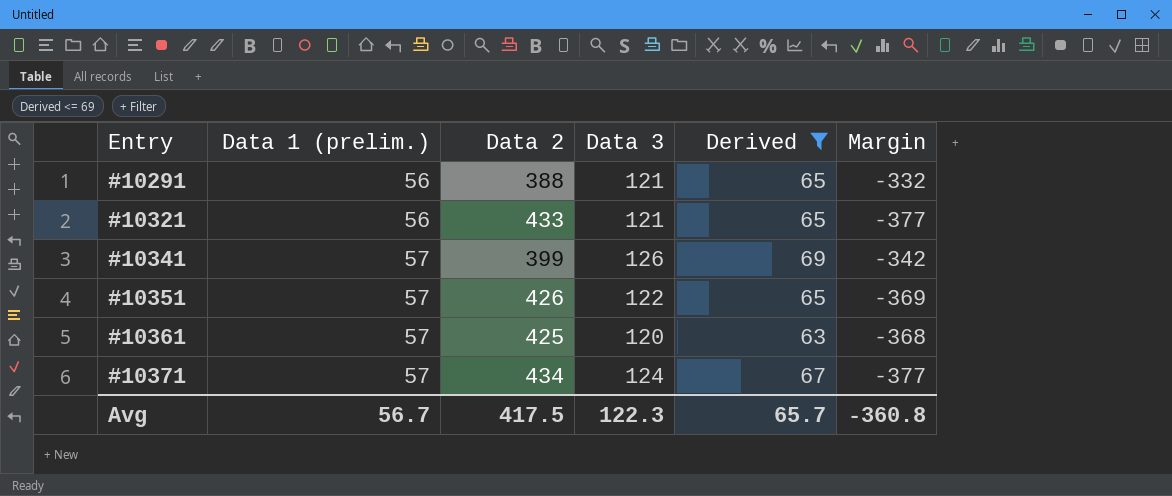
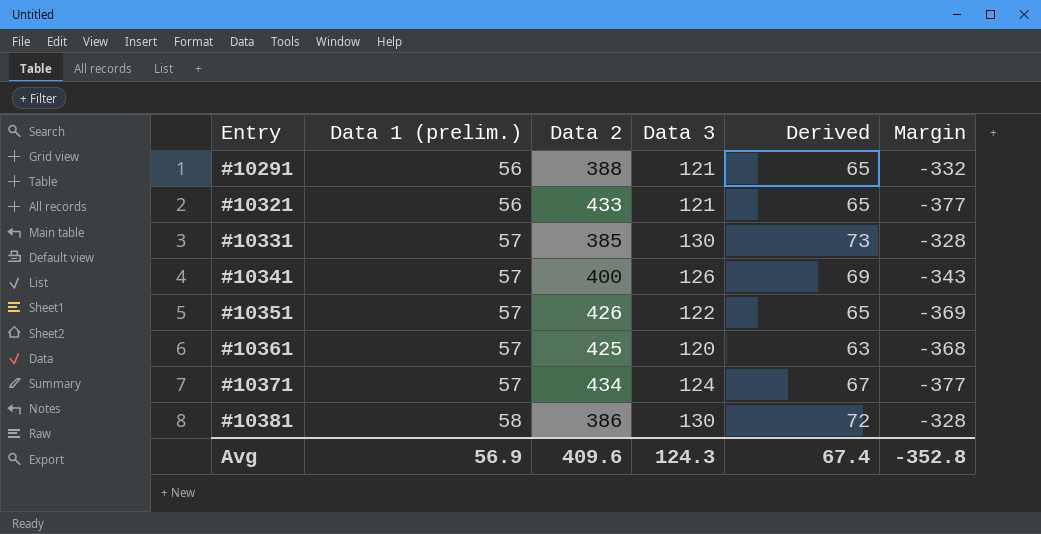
filter: Derived <= 69 -> none
#10341 | Data 2: 399 -> 400
#10341 | Margin: -342 -> -343
Avg | Data 1 (prelim.): 56.7 -> 56.9
Avg | Data 2: 417.5 -> 409.6
Avg | Data 3: 122.3 -> 124.3
Avg | Derived: 65.7 -> 67.4
Avg | Margin: -360.8 -> -352.8

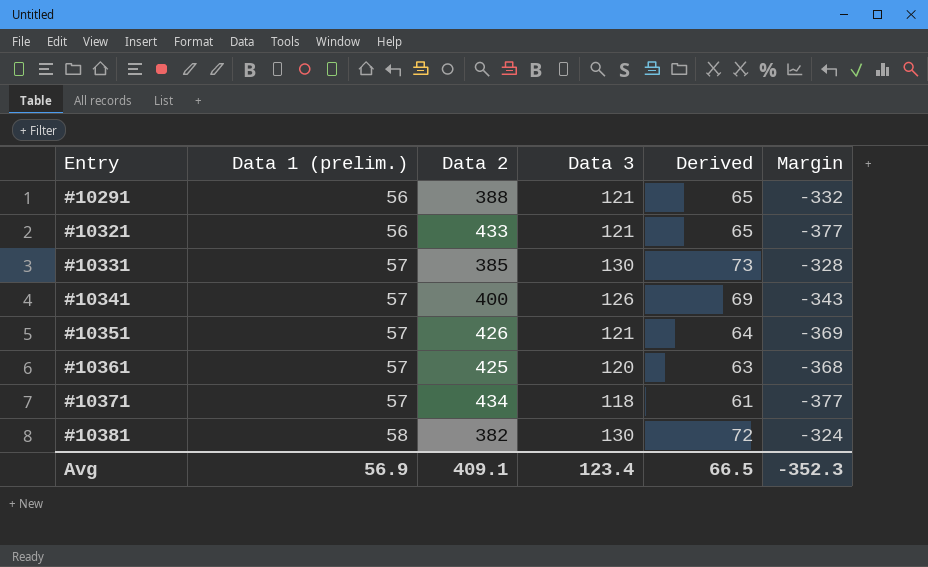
#10351 | Data 3: 122 -> 121
#10351 | Derived: 65 -> 64
#10371 | Data 3: 124 -> 118
#10371 | Derived: 67 -> 61
#10381 | Data 2: 386 -> 382
#10381 | Margin: -328 -> -324
Avg | Data 2: 409.6 -> 409.1
Avg | Data 3: 124.3 -> 123.4
Avg | Derived: 67.4 -> 66.5
Avg | Margin: -352.8 -> -352.3

